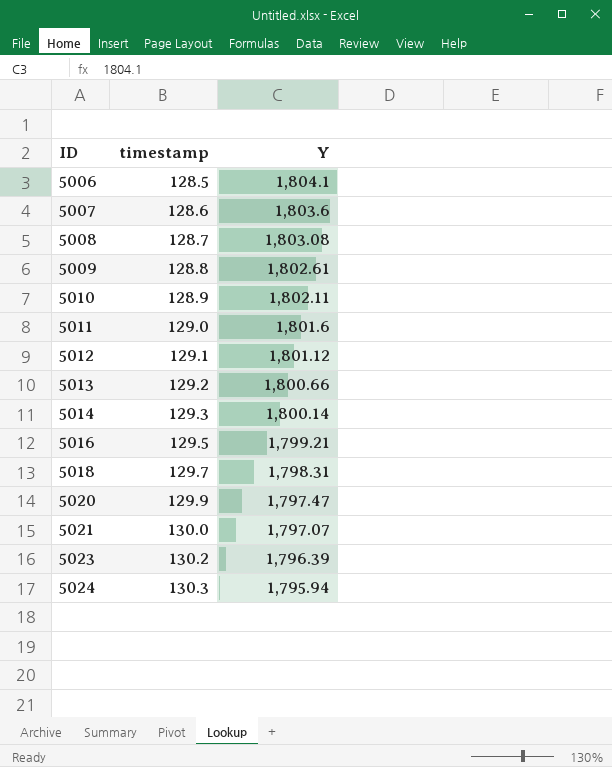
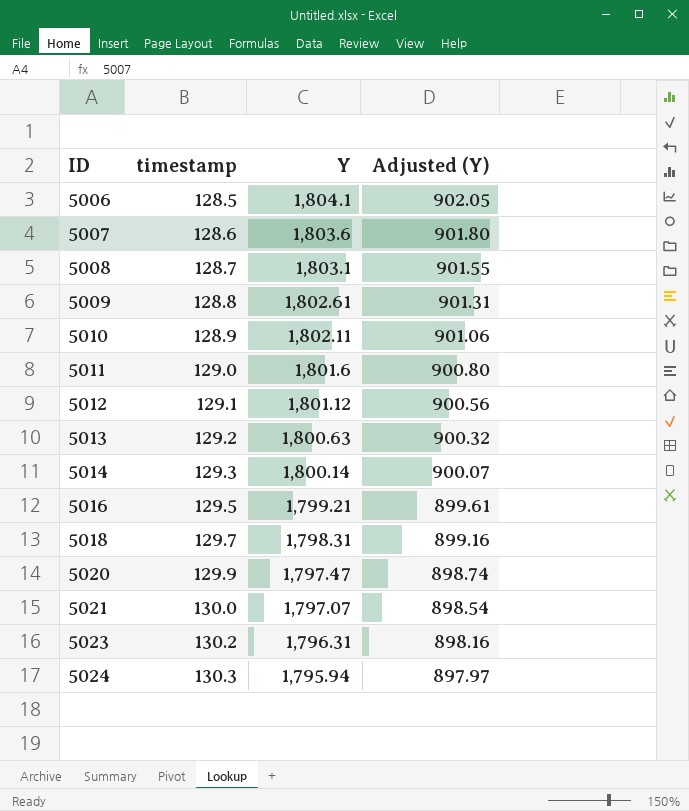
column Adjusted (Y) | formula: none -> [Y] * 0.5
5008 | Y: 1,803.08 -> 1,803.1
5013 | Y: 1,800.66 -> 1,800.63
5023 | Y: 1,796.39 -> 1,796.31

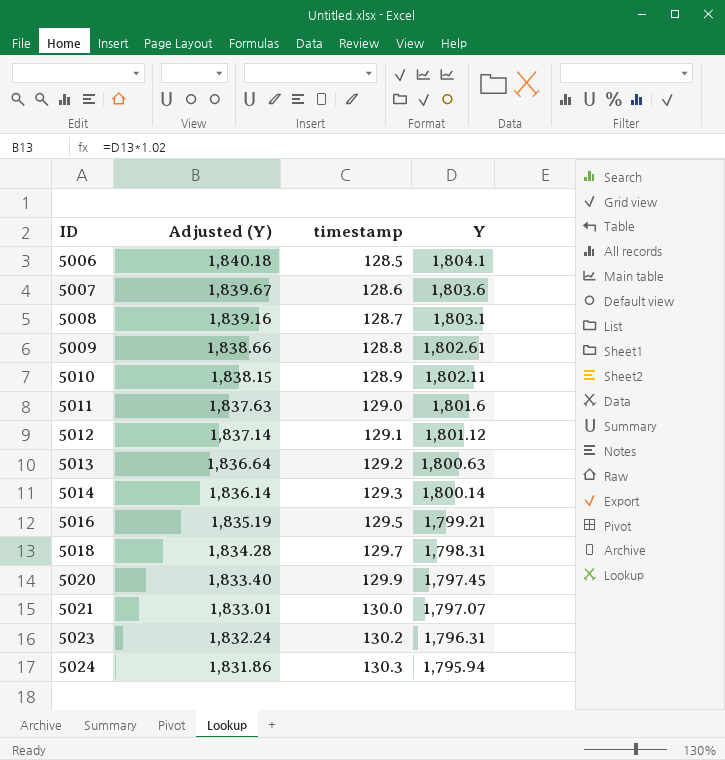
column Adjusted (Y) | formula: [Y] * 0.5 -> [Y] * 1.02
column Adjusted (Y) | position: 4 -> 2
5020 | Y: 1,797.47 -> 1,797.45

